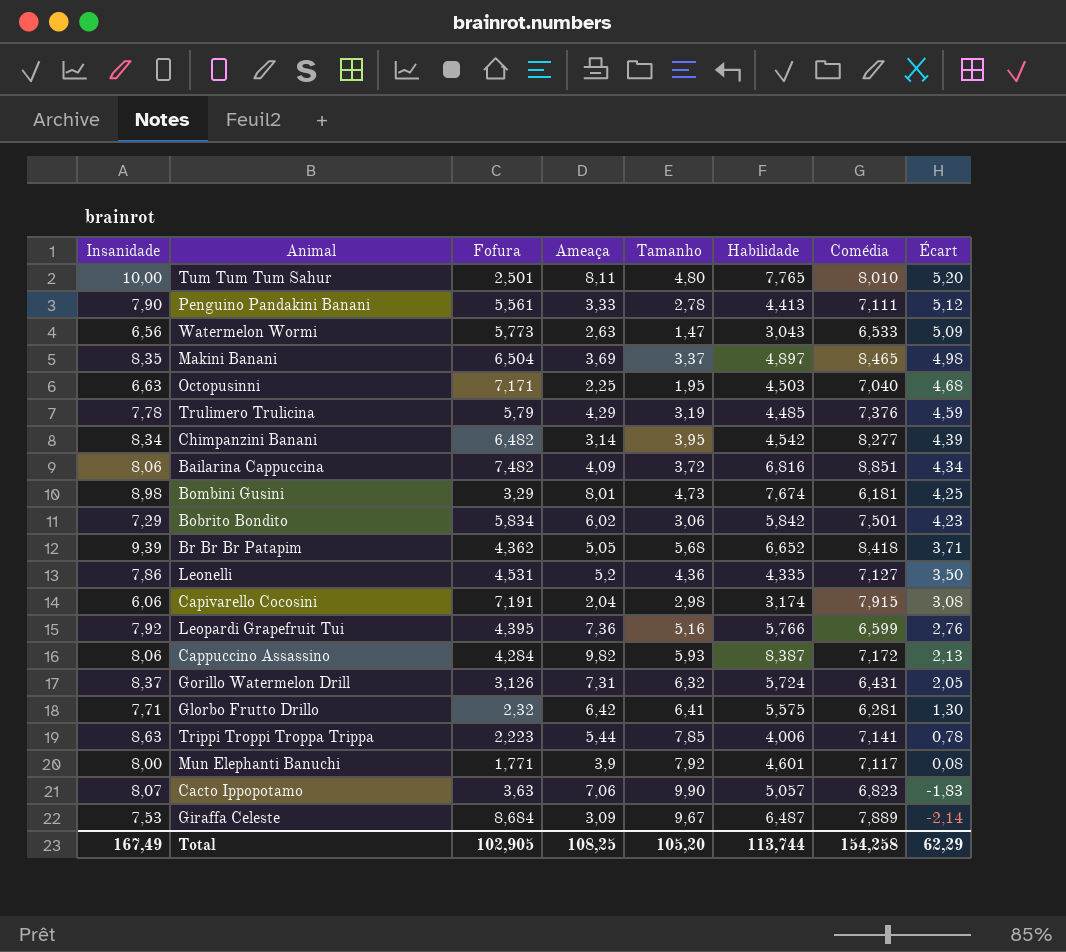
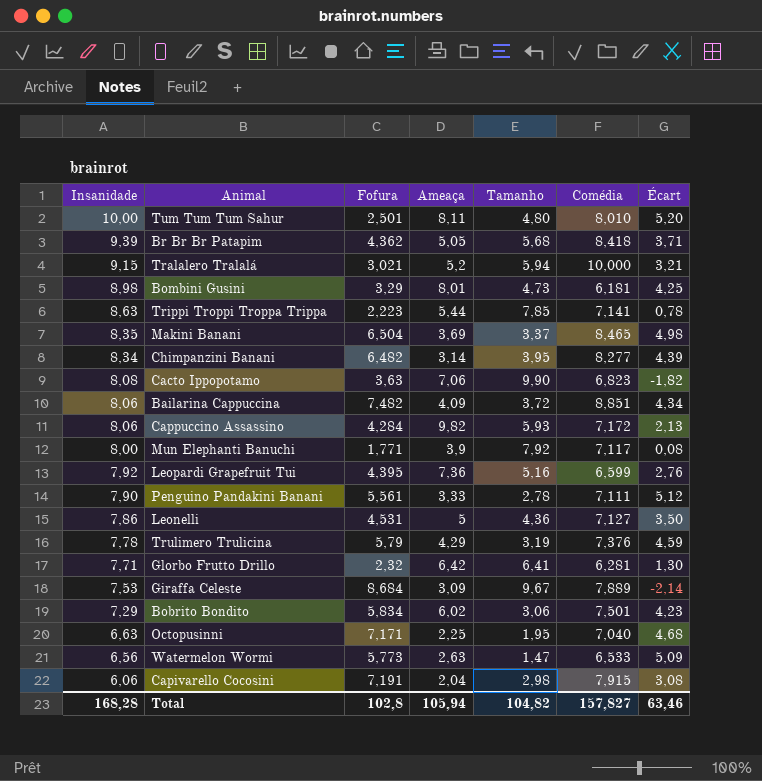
row order: Écart descending -> Insanidade descending
column Habilidade | position: 6 -> none
row Gorillo Watermelon Drill: 8,37 | 3,126 | 7,31 | 6,32 | 5,724 | 6,431 | 2,05 -> none
row Tralalero Tralalá: none -> 9,15 | 3,021 | 5,2 | 5,94 | 10,000 | 3,21
Cacto Ippopotamo | Insanidade: 8,07 -> 8,08
Cacto Ippopotamo | Écart: -1,83 -> -1,82
Leonelli | Ameaça: 5,2 -> 5
Total | Insanidade: 167,49 -> 168,28
Total | Fofura: 102,905 -> 102,8
Total | Ameaça: 108,25 -> 105,94
Total | Tamanho: 105,20 -> 104,82
Total | Comédia: 154,258 -> 157,827
Total | Écart: 62,29 -> 63,46

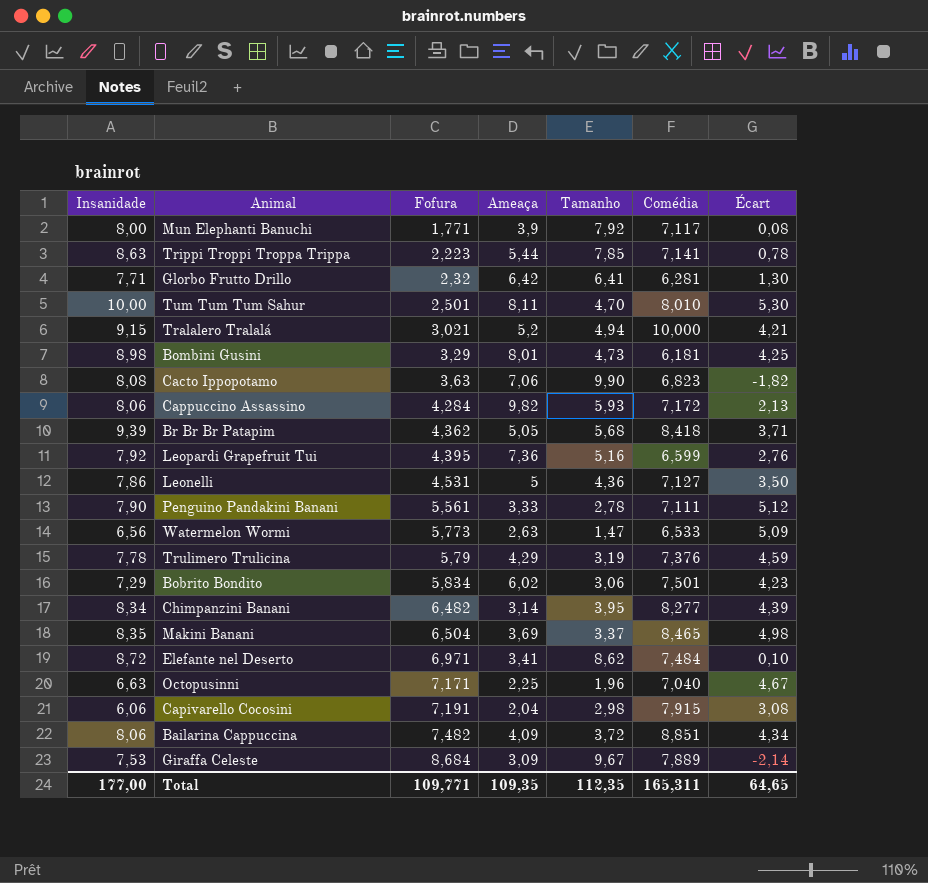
row order: Insanidade descending -> Fofura ascending
Tum Tum Tum Sahur | Tamanho: 4,80 -> 4,70
Tum Tum Tum Sahur | Écart: 5,20 -> 5,30
Tralalero Tralalá | Tamanho: 5,94 -> 4,94
Tralalero Tralalá | Écart: 3,21 -> 4,21
row Elefante nel Deserto: none -> 8,72 | 6,971 | 3,41 | 8,62 | 7,484 | 0,10
Octopusinni | Tamanho: 1,95 -> 1,96
Octopusinni | Écart: 4,68 -> 4,67
Total | Insanidade: 168,28 -> 177,00
Total | Fofura: 102,8 -> 109,771
Total | Ameaça: 105,94 -> 109,35
Total | Tamanho: 104,82 -> 112,35
Total | Comédia: 157,827 -> 165,311
Total | Écart: 63,46 -> 64,65

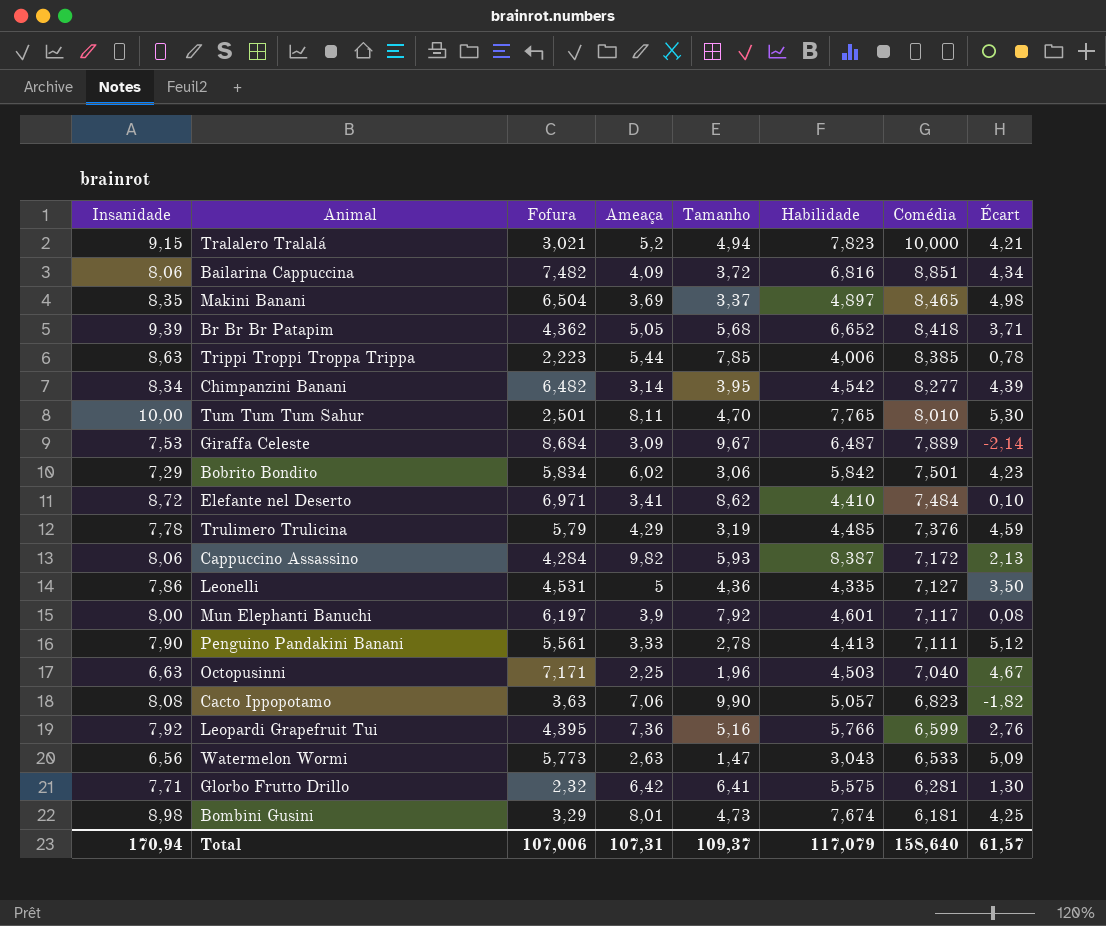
row order: Fofura ascending -> Comédia descending
column Habilidade | position: none -> 6
row Capivarello Cocosini: 6,06 | 7,191 | 2,04 | 2,98 | 7,915 | 3,08 -> none
Trippi Troppi Troppa Trippa | Comédia: 7,141 -> 8,385
Mun Elephanti Banuchi | Fofura: 1,771 -> 6,197
Total | Insanidade: 177,00 -> 170,94
Total | Fofura: 109,771 -> 107,006
Total | Ameaça: 109,35 -> 107,31
Total | Tamanho: 112,35 -> 109,37
Total | Comédia: 165,311 -> 158,640
Total | Écart: 64,65 -> 61,57

